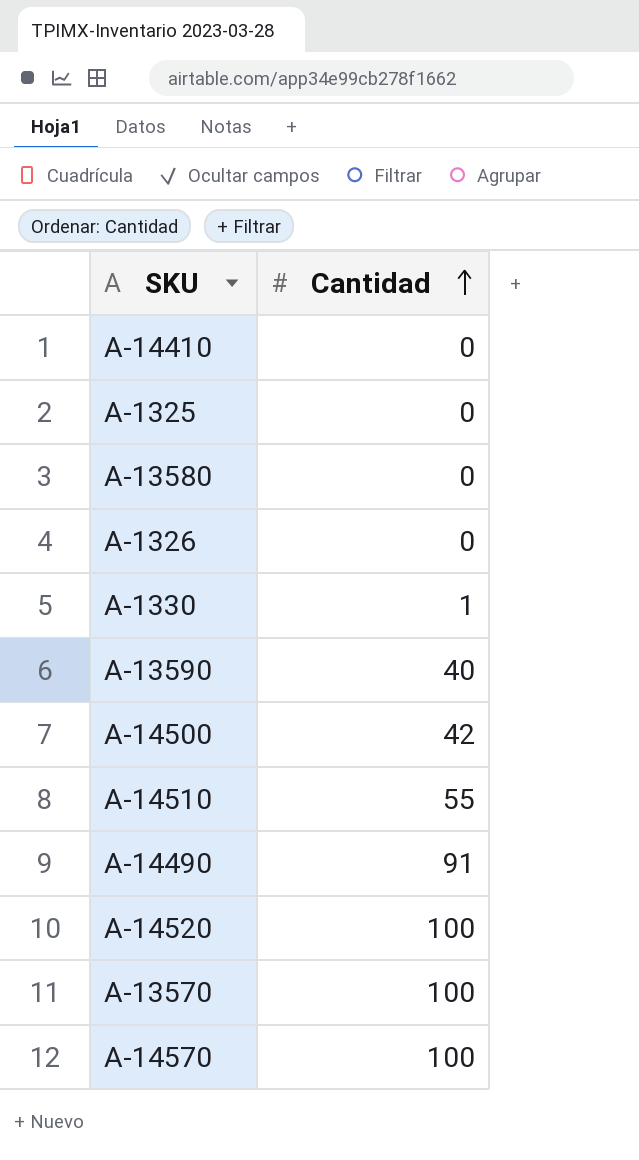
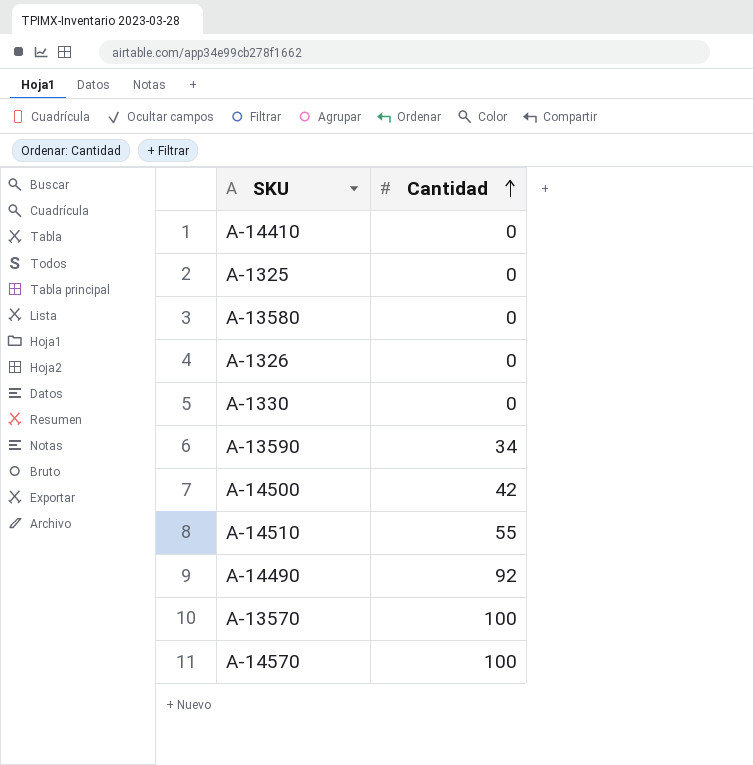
row A-14520: 100 -> none
A-1330 | Cantidad: 1 -> 0
A-13590 | Cantidad: 40 -> 34
A-14490 | Cantidad: 91 -> 92

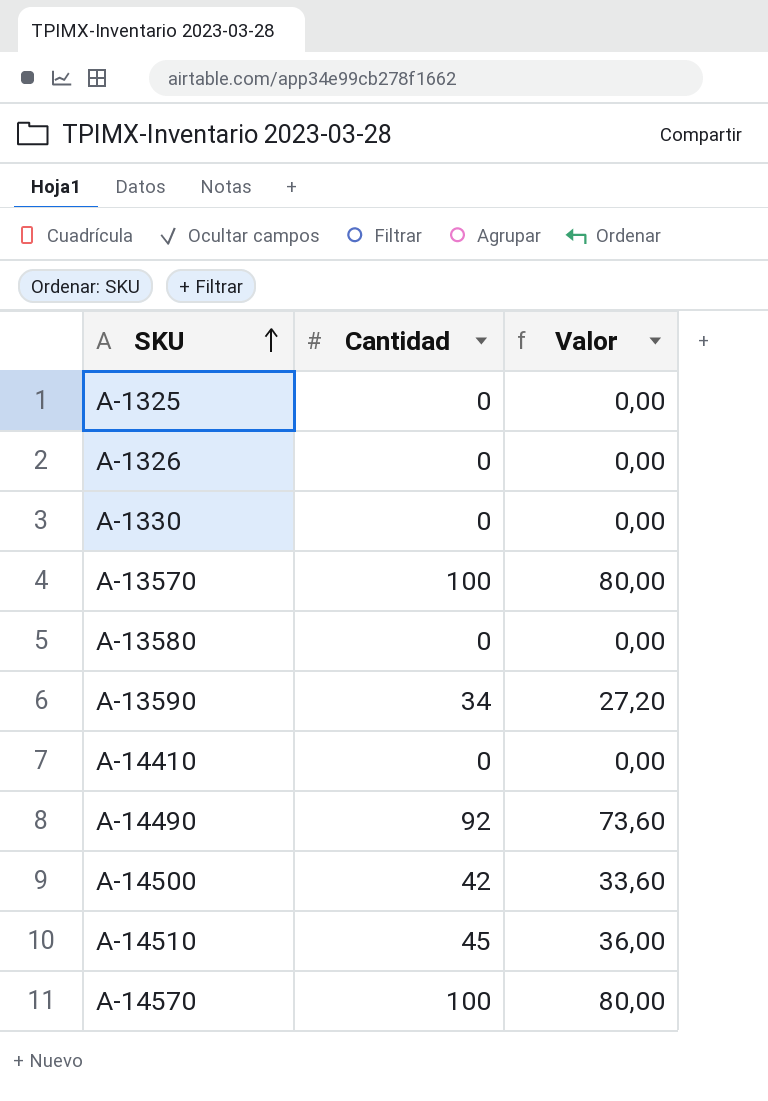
row order: Cantidad ascending -> SKU ascending
column Valor | formula: none -> [Cantidad] * 0,8
A-14510 | Cantidad: 55 -> 45

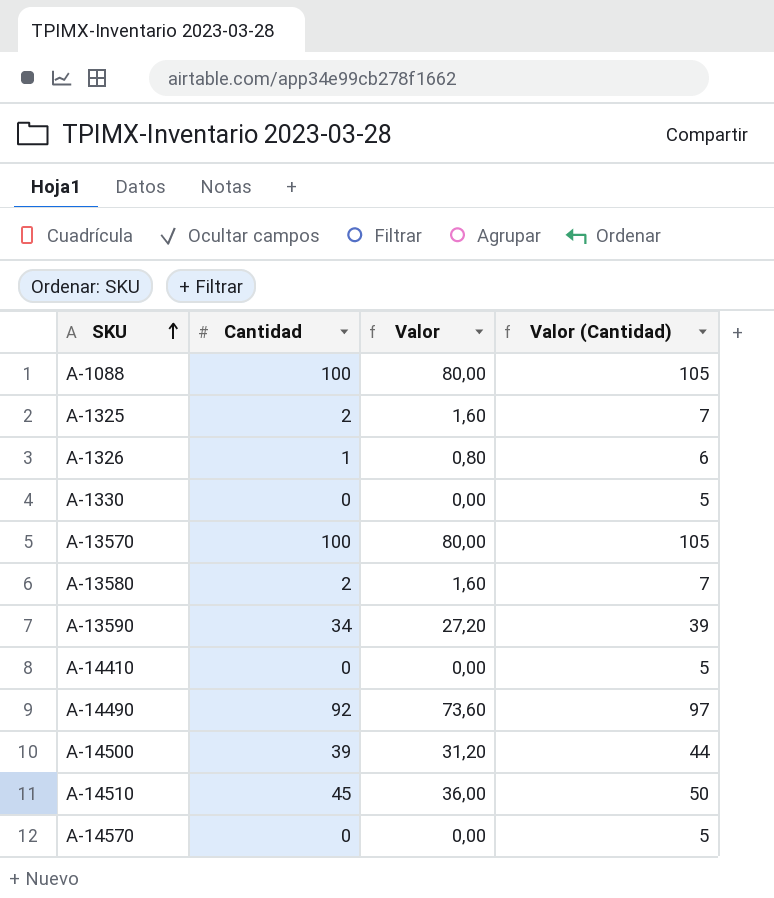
column Valor (Cantidad) | formula: none -> [Cantidad] + 5
row A-1088: none -> 100 | 80,00 | 105
A-1325 | Cantidad: 0 -> 2
A-1325 | Valor: 0,00 -> 1,60
A-1326 | Cantidad: 0 -> 1
A-1326 | Valor: 0,00 -> 0,80
A-13580 | Cantidad: 0 -> 2
A-13580 | Valor: 0,00 -> 1,60
A-14500 | Cantidad: 42 -> 39
A-14500 | Valor: 33,60 -> 31,20
A-14570 | Cantidad: 100 -> 0
A-14570 | Valor: 80,00 -> 0,00

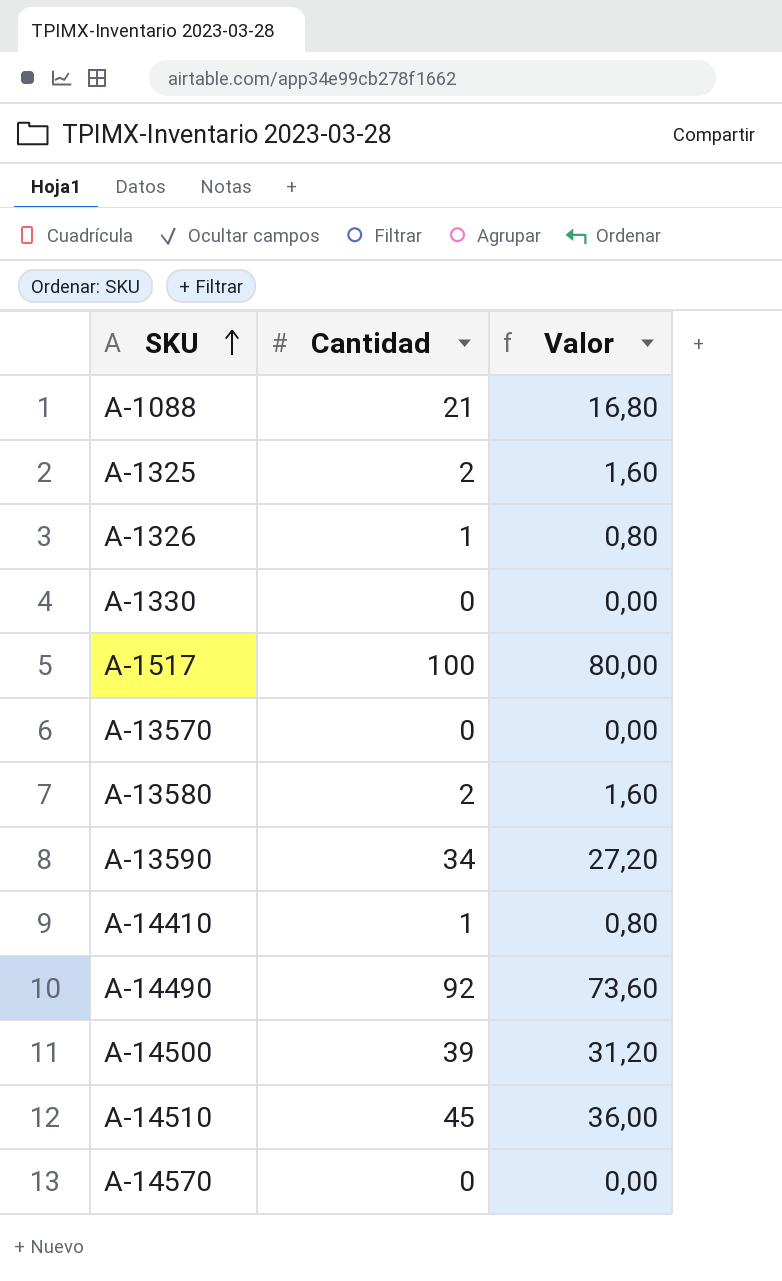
column Valor (Cantidad) | formula: [Cantidad] + 5 -> none
A-1088 | Cantidad: 100 -> 21
A-1088 | Valor: 80,00 -> 16,80
row A-1517: none -> 100 | 80,00
A-13570 | Cantidad: 100 -> 0
A-13570 | Valor: 80,00 -> 0,00
A-14410 | Cantidad: 0 -> 1
A-14410 | Valor: 0,00 -> 0,80

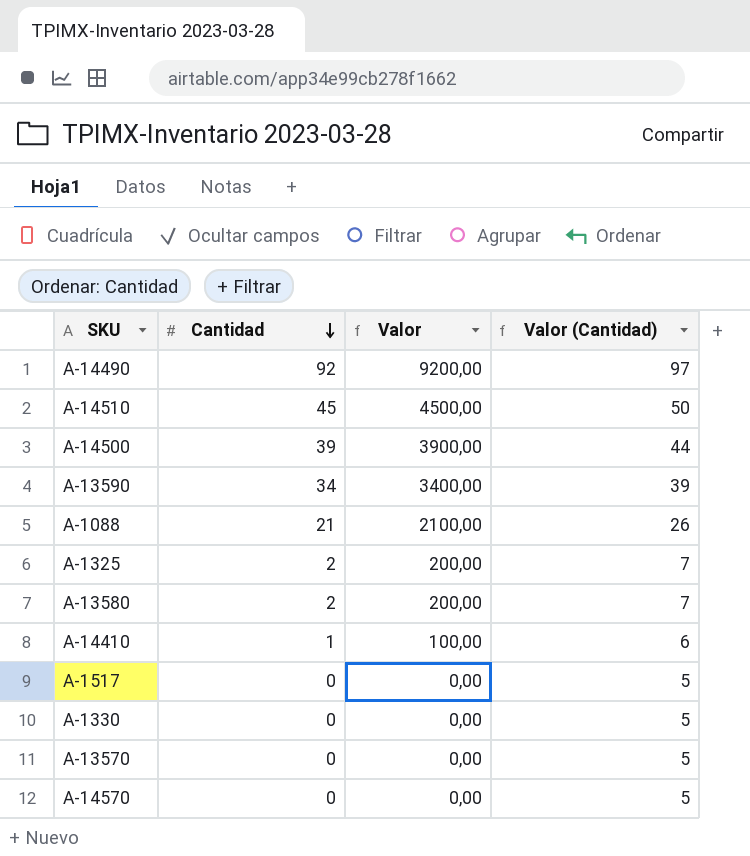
row order: SKU ascending -> Cantidad descending
column Valor | formula: [Cantidad] * 0,8 -> [Cantidad] * 100
column Valor (Cantidad) | formula: none -> [Cantidad] + 5
row A-1326: 1 | 0,80 -> none
A-1517 | Cantidad: 100 -> 0

